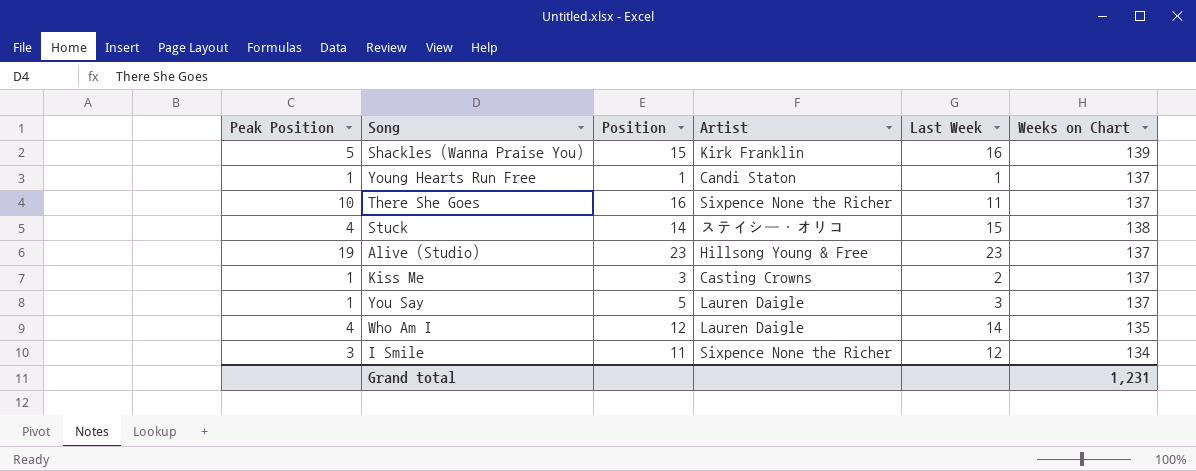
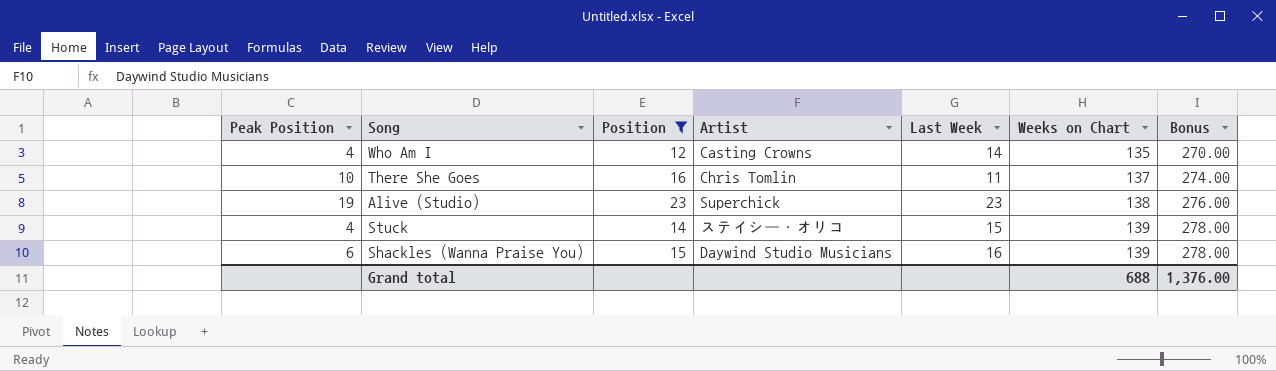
filter: none -> Position >= 12
row order: none -> Weeks on Chart ascending
column Bonus | formula: none -> [Weeks on Chart] * 2
Who Am I | Artist: Lauren Daigle -> Casting Crowns
There She Goes | Artist: Sixpence None the Richer -> Chris Tomlin
Alive (Studio) | Artist: Hillsong Young & Free -> Superchick
Alive (Studio) | Weeks on Chart: 137 -> 138
Stuck | Weeks on Chart: 138 -> 139
Shackles (Wanna Praise You) | Peak Position: 5 -> 6
Shackles (Wanna Praise You) | Artist: Kirk Franklin -> Daywind Studio Musicians
Grand total | Weeks on Chart: 1,231 -> 688

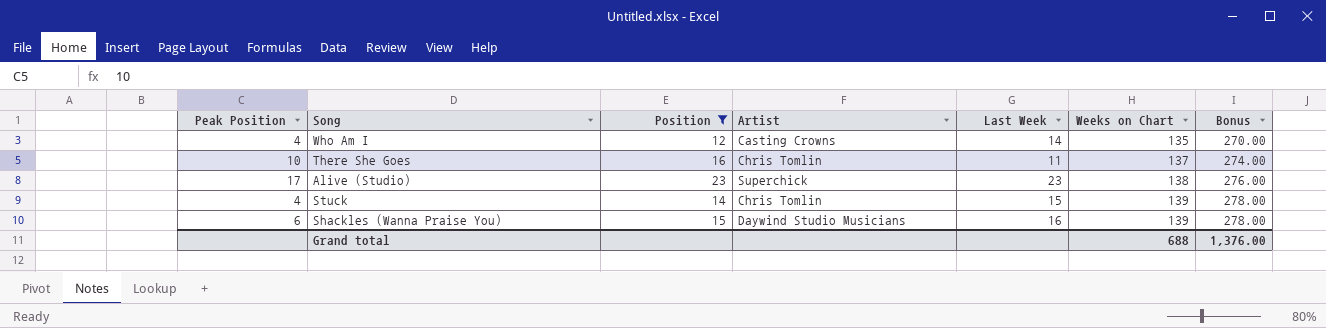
Alive (Studio) | Peak Position: 19 -> 17
Stuck | Artist: ステイシー・オリコ -> Chris Tomlin

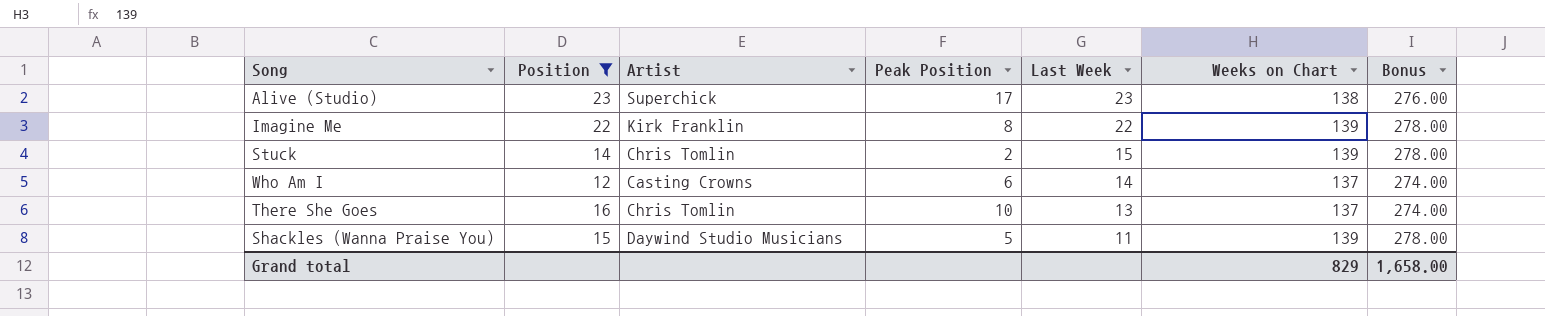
row order: Weeks on Chart ascending -> Last Week descending
column Peak Position | position: 1 -> 4
row Imagine Me: none -> 22 | Kirk Franklin | 8 | 22 | 139 | 278.00
Stuck | Peak Position: 4 -> 2
Who Am I | Peak Position: 4 -> 6
Who Am I | Weeks on Chart: 135 -> 137
Who Am I | Bonus: 270.00 -> 274.00
There She Goes | Last Week: 11 -> 13
Shackles (Wanna Praise You) | Peak Position: 6 -> 5
Shackles (Wanna Praise You) | Last Week: 16 -> 11
Grand total | Weeks on Chart: 688 -> 829
Grand total | Bonus: 1,376.00 -> 1,658.00

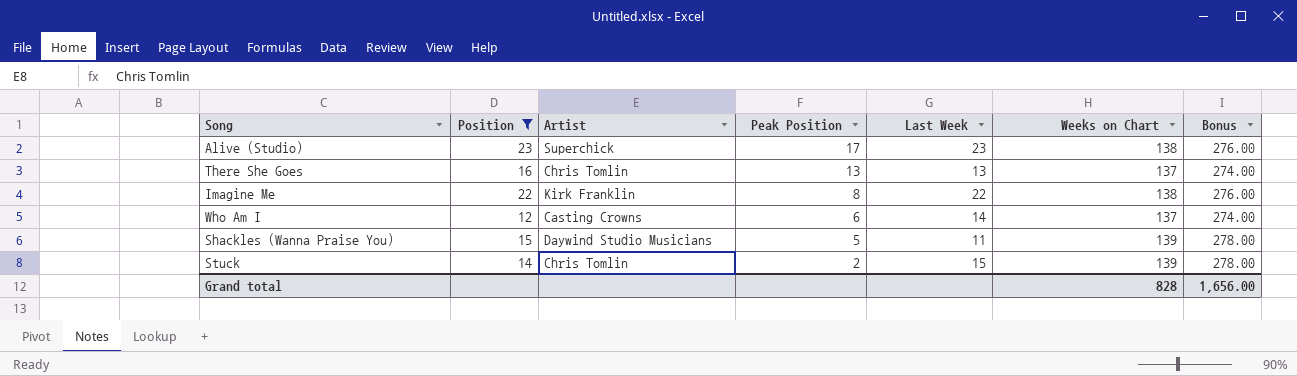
row order: Last Week descending -> Peak Position descending
There She Goes | Peak Position: 10 -> 13
Imagine Me | Weeks on Chart: 139 -> 138
Imagine Me | Bonus: 278.00 -> 276.00
Grand total | Weeks on Chart: 829 -> 828
Grand total | Bonus: 1,658.00 -> 1,656.00

